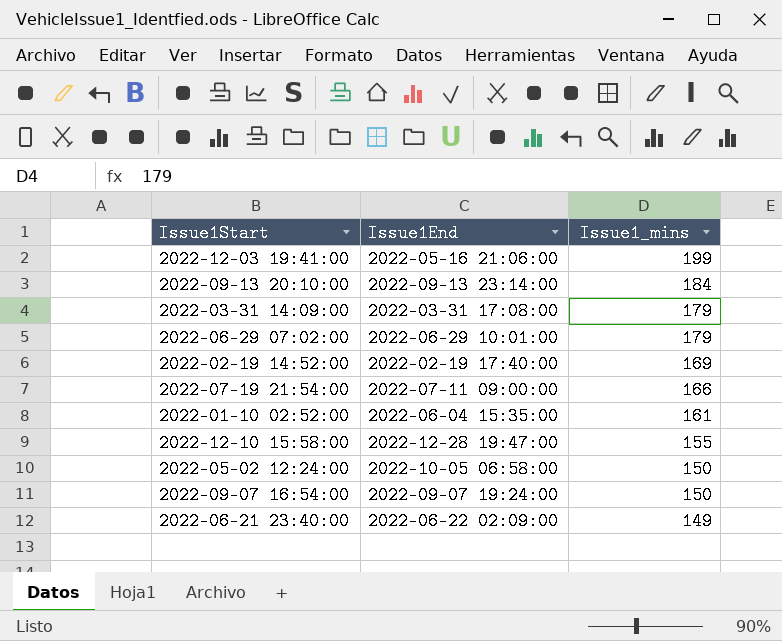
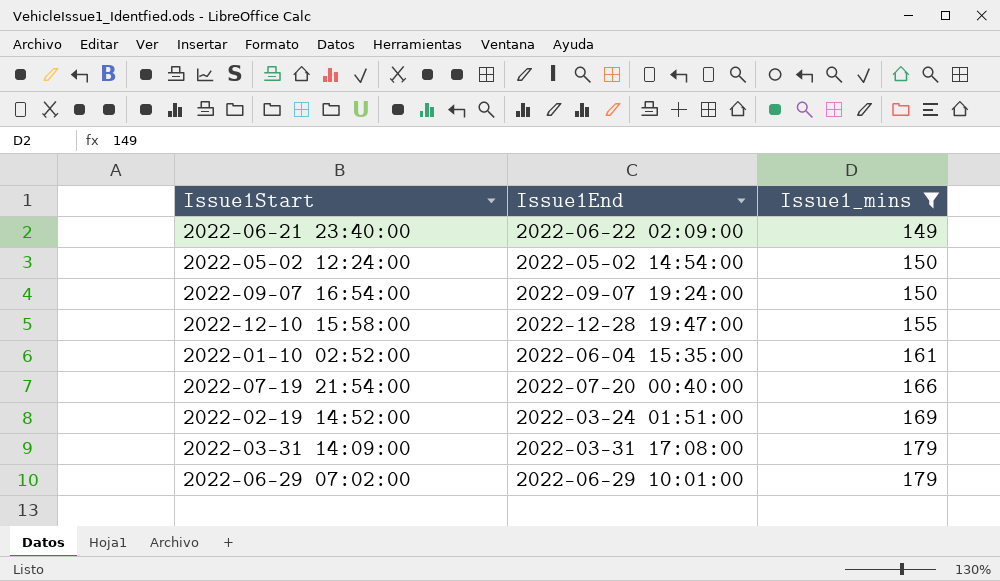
filter: none -> Issue1_mins <= 179
row order: Issue1_mins descending -> Issue1_mins ascending
2022-05-02 12:24:00 | Issue1End: 2022-10-05 06:58:00 -> 2022-05-02 14:54:00
2022-07-19 21:54:00 | Issue1End: 2022-07-11 09:00:00 -> 2022-07-20 00:40:00
2022-02-19 14:52:00 | Issue1End: 2022-02-19 17:40:00 -> 2022-03-24 01:51:00

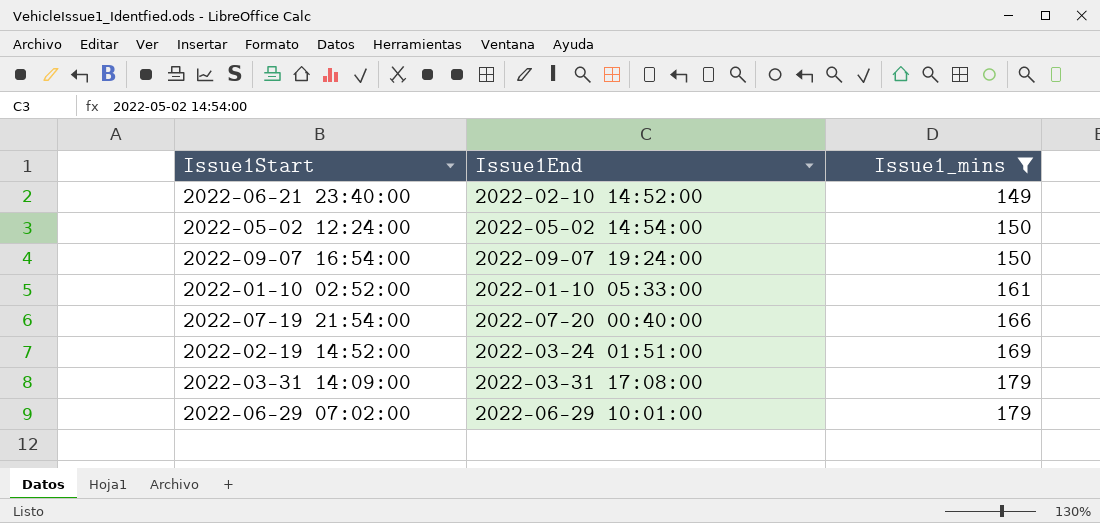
row 2022-12-10 15:58:00: 2022-12-28 19:47:00 | 155 -> none
2022-06-21 23:40:00 | Issue1End: 2022-06-22 02:09:00 -> 2022-02-10 14:52:00
2022-01-10 02:52:00 | Issue1End: 2022-06-04 15:35:00 -> 2022-01-10 05:33:00

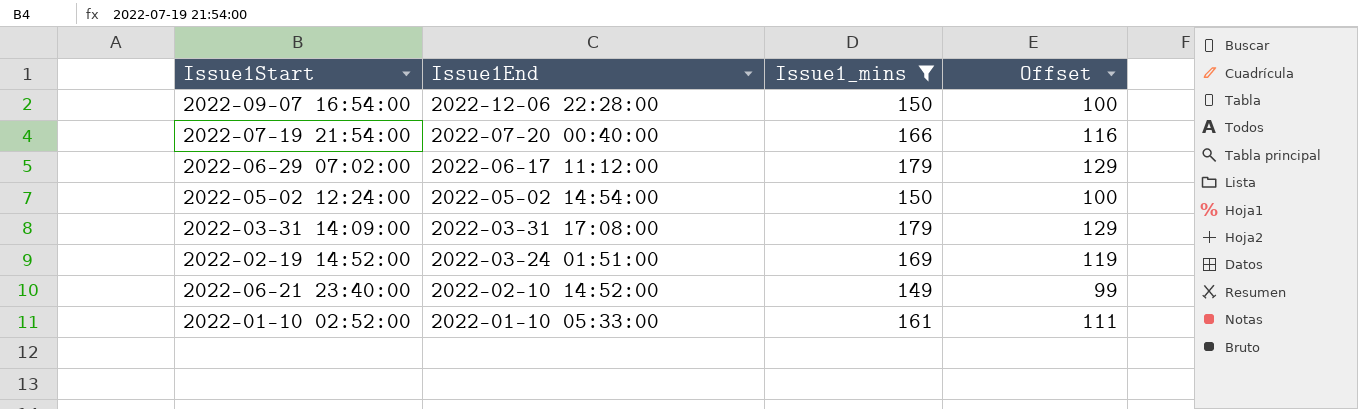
row order: Issue1_mins ascending -> Issue1End descending
column Offset | formula: none -> [Issue1_mins] - 50
2022-09-07 16:54:00 | Issue1End: 2022-09-07 19:24:00 -> 2022-12-06 22:28:00
2022-06-29 07:02:00 | Issue1End: 2022-06-29 10:01:00 -> 2022-06-17 11:12:00

